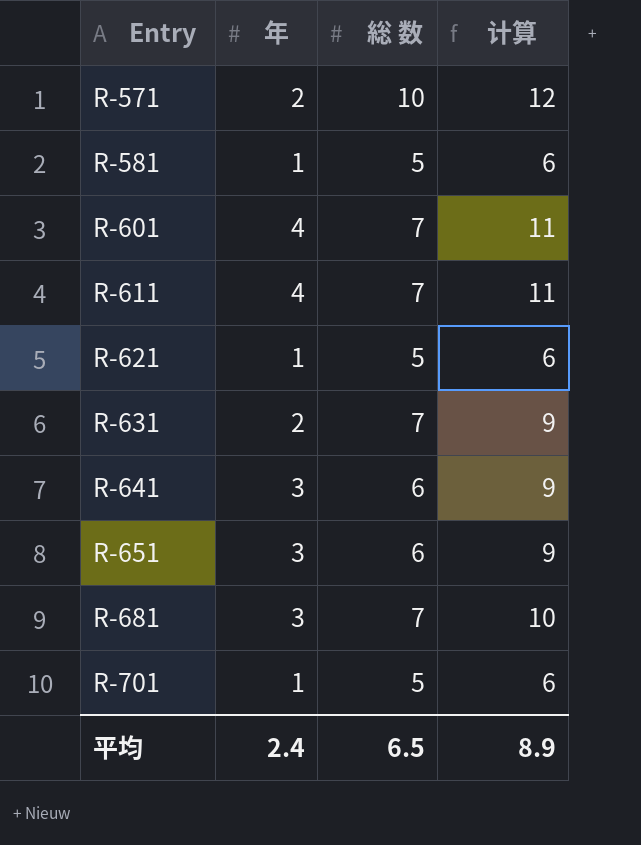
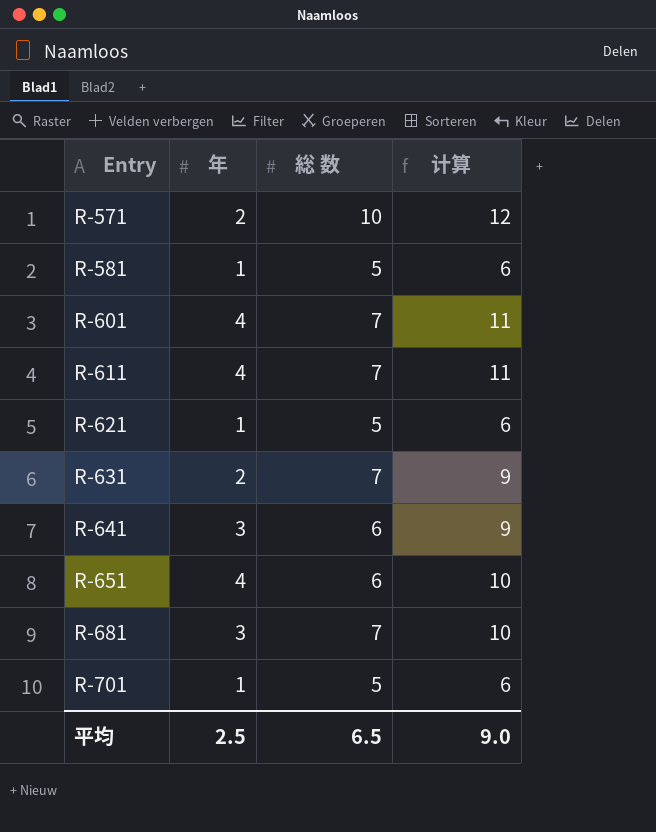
R-651 | 年: 3 -> 4
R-651 | 计算: 9 -> 10
平均 | 年: 2.4 -> 2.5
平均 | 计算: 8.9 -> 9.0

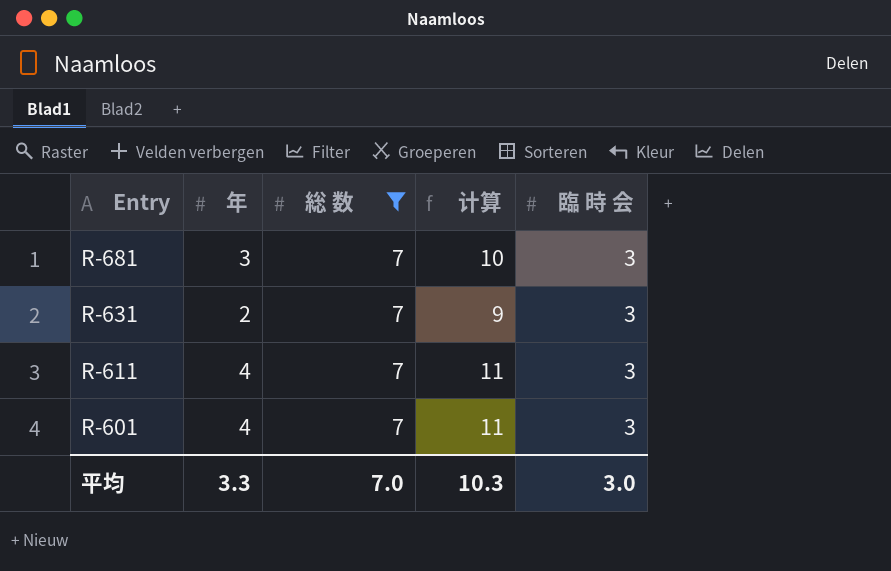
filter: none -> 総 数 = 7
row order: Entry ascending -> Entry descending
column 臨 時 会 | position: none -> 5
平均 | 年: 2.5 -> 3.3
平均 | 総 数: 6.5 -> 7.0
平均 | 计算: 9.0 -> 10.3

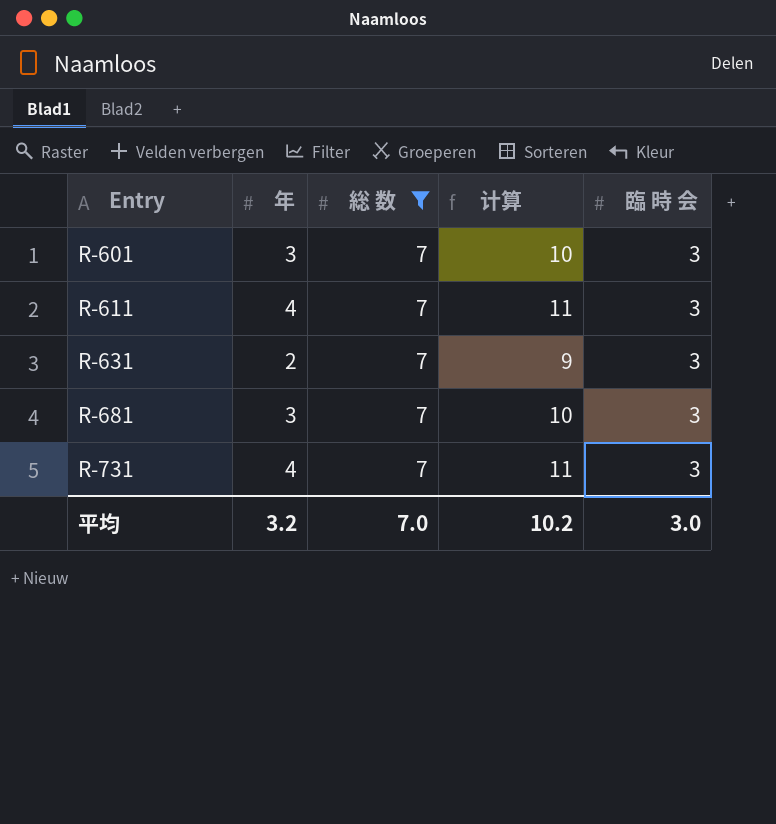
row order: Entry descending -> Entry ascending
R-601 | 年: 4 -> 3
R-601 | 计算: 11 -> 10
row R-731: none -> 4 | 7 | 11 | 3
平均 | 年: 3.3 -> 3.2
平均 | 计算: 10.3 -> 10.2

